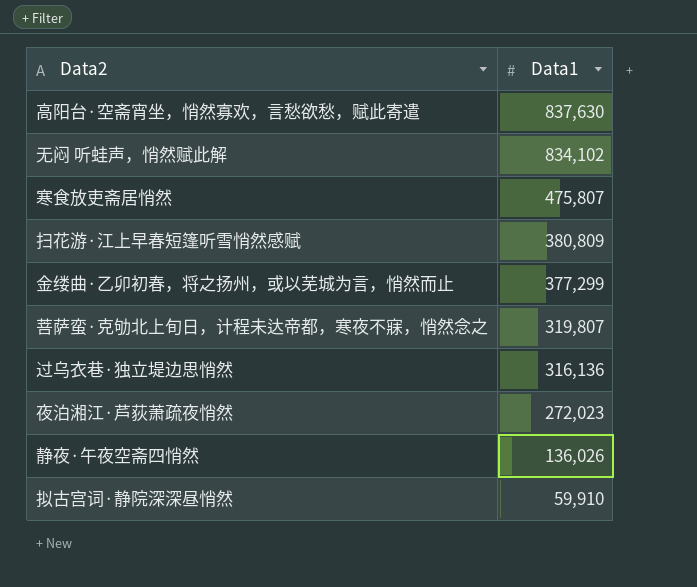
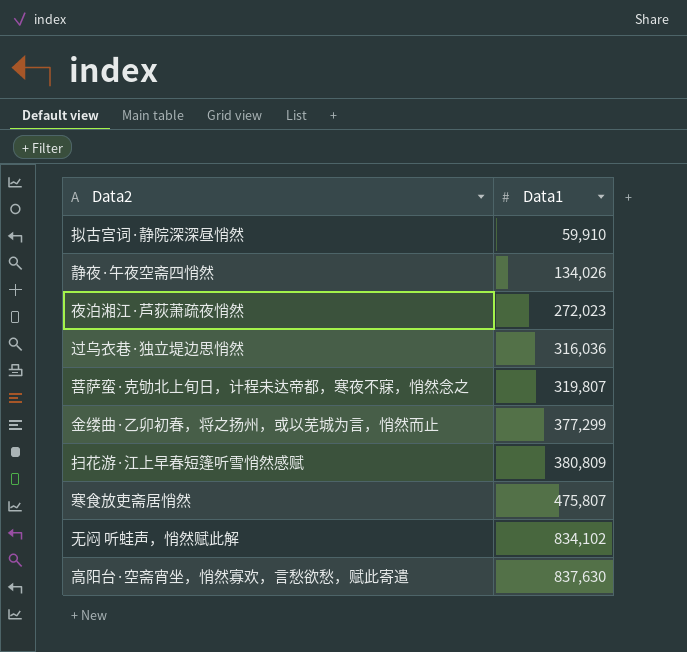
row order: Data1 descending -> Data1 ascending
静夜·午夜空斋四悄然 | Data1: 136,026 -> 134,026
过乌衣巷·独立堤边思悄然 | Data1: 316,136 -> 316,036

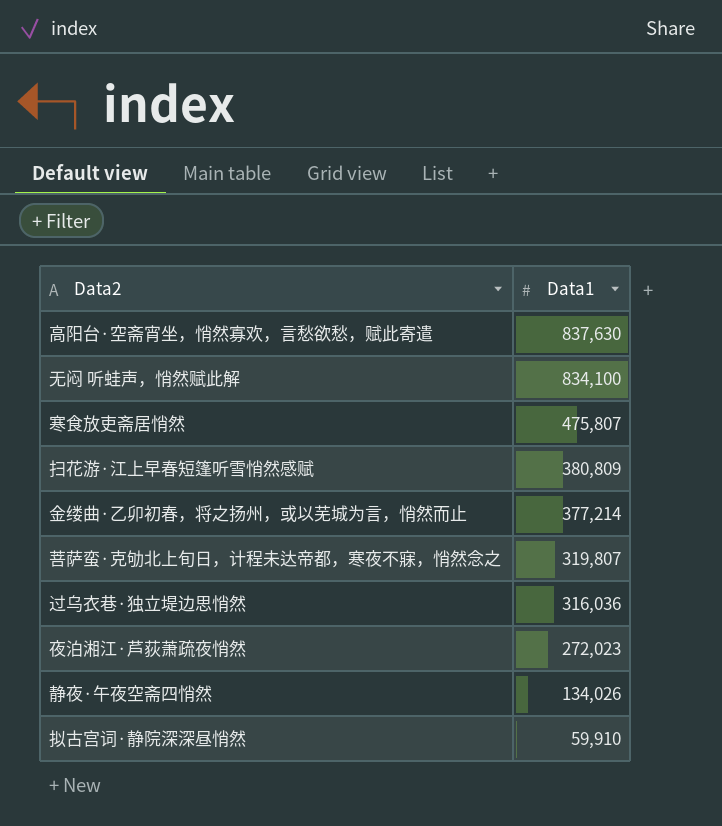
row order: Data1 ascending -> Data1 descending
无闷 听蛙声，悄然赋此解 | Data1: 834,102 -> 834,100
金缕曲·乙卯初春，将之扬州，或以芜城为言，悄然而止 | Data1: 377,299 -> 377,214

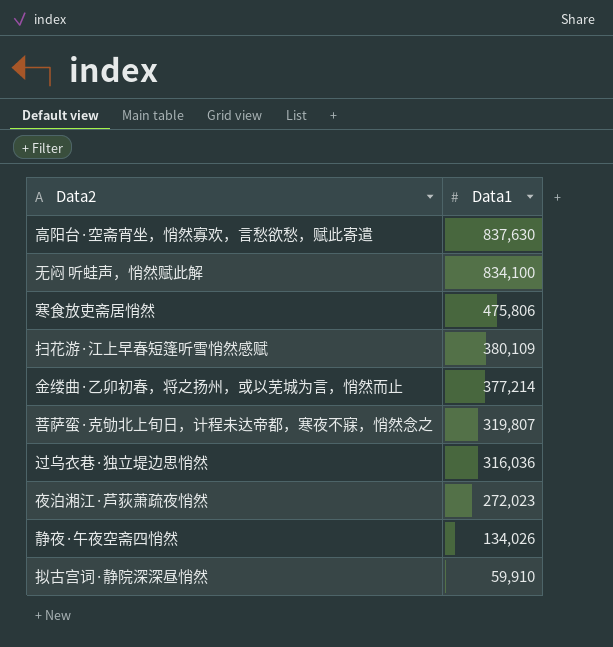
寒食放吏斋居悄然 | Data1: 475,807 -> 475,806
扫花游·江上早春短篷听雪悄然感赋 | Data1: 380,809 -> 380,109

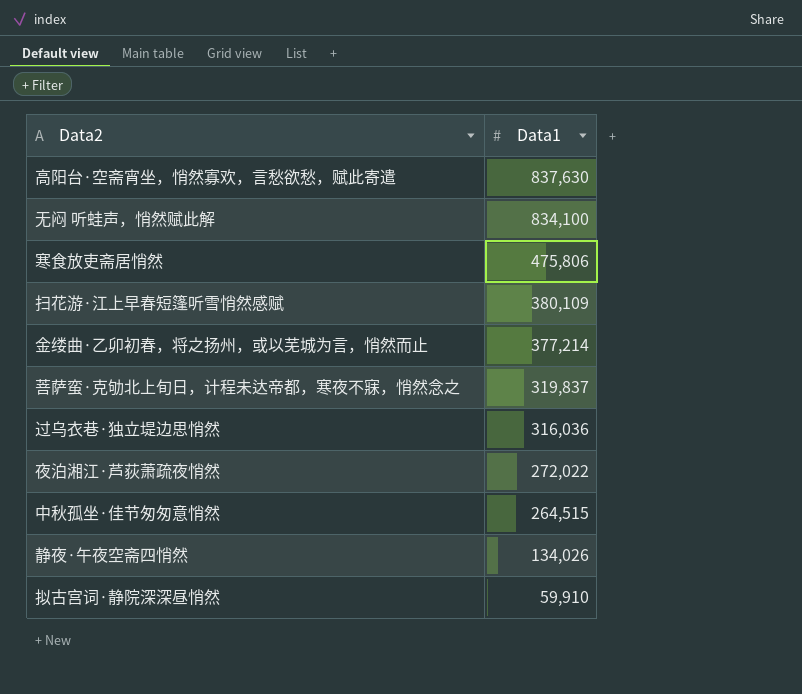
菩萨蛮·克劬北上旬日，计程未达帝都，寒夜不寐，悄然念之 | Data1: 319,807 -> 319,837
夜泊湘江·芦荻萧疏夜悄然 | Data1: 272,023 -> 272,022
row 中秋孤坐·佳节匆匆意悄然: none -> 264,515

